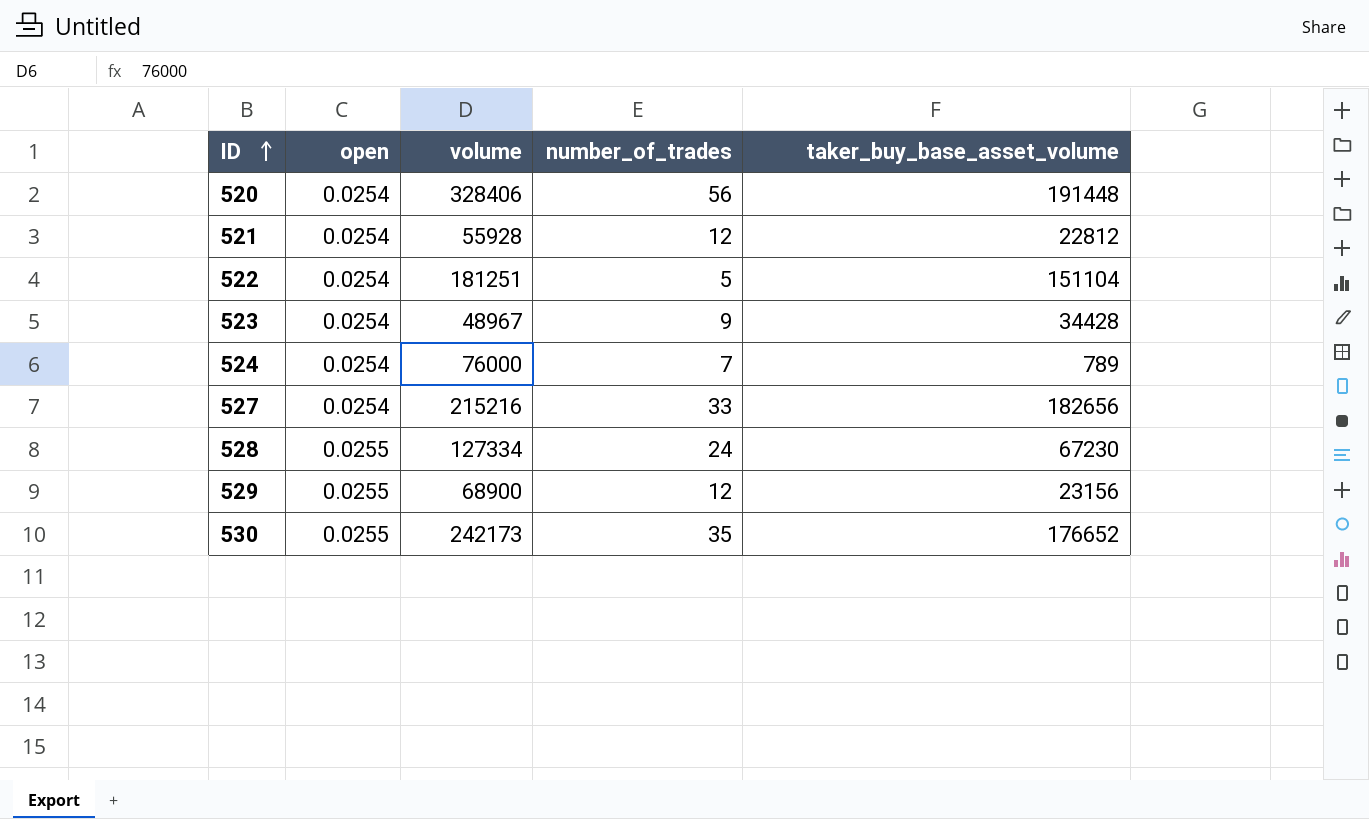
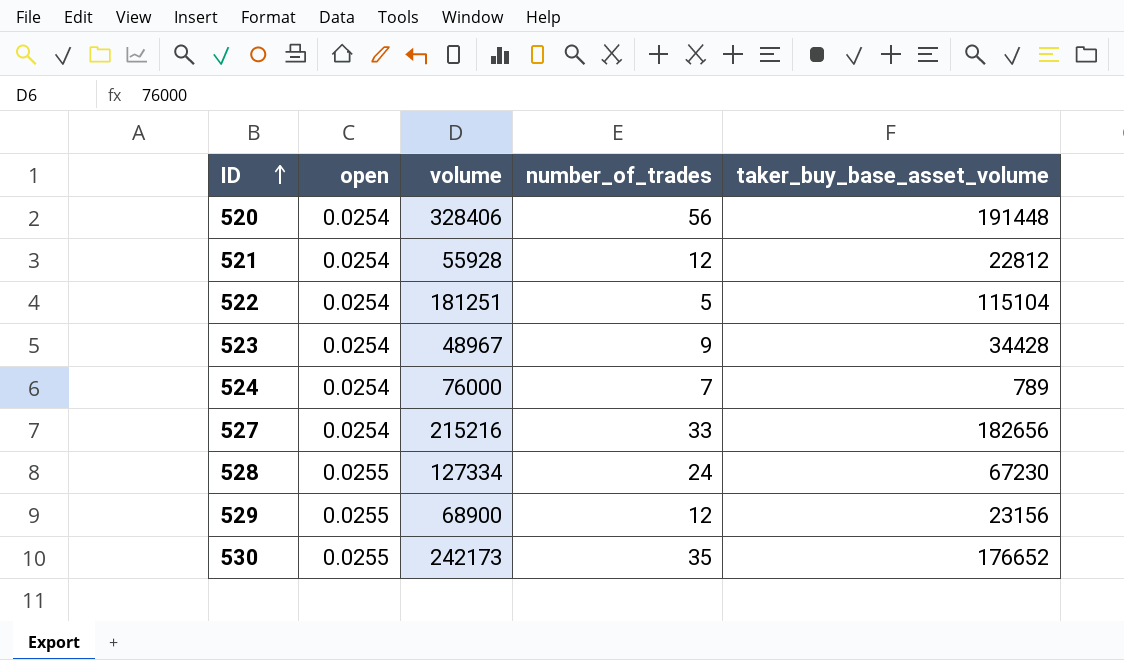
522 | taker_buy_base_asset_volume: 151104 -> 115104

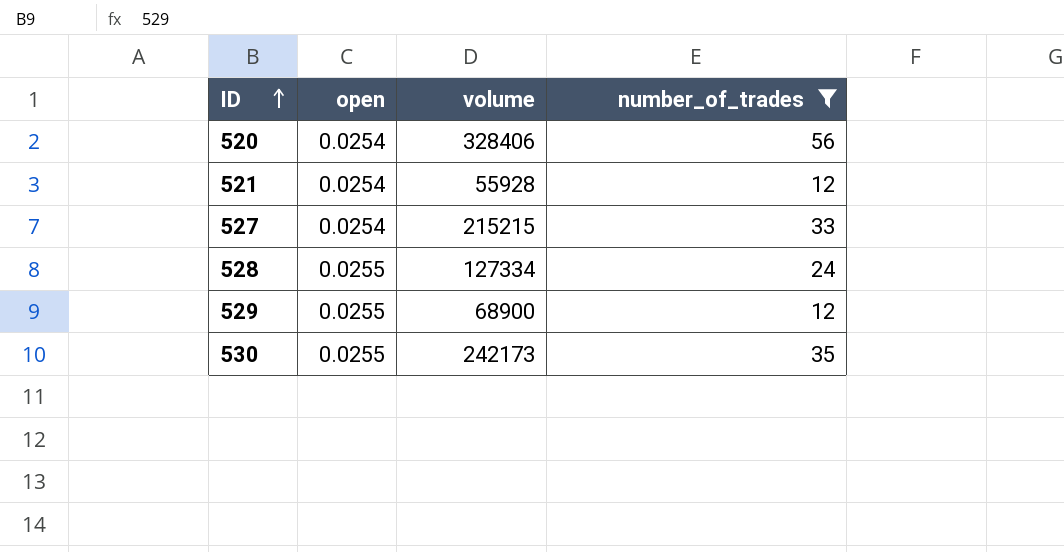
filter: none -> number_of_trades >= 12
column taker_buy_base_asset_volume | position: 5 -> none
527 | volume: 215216 -> 215215

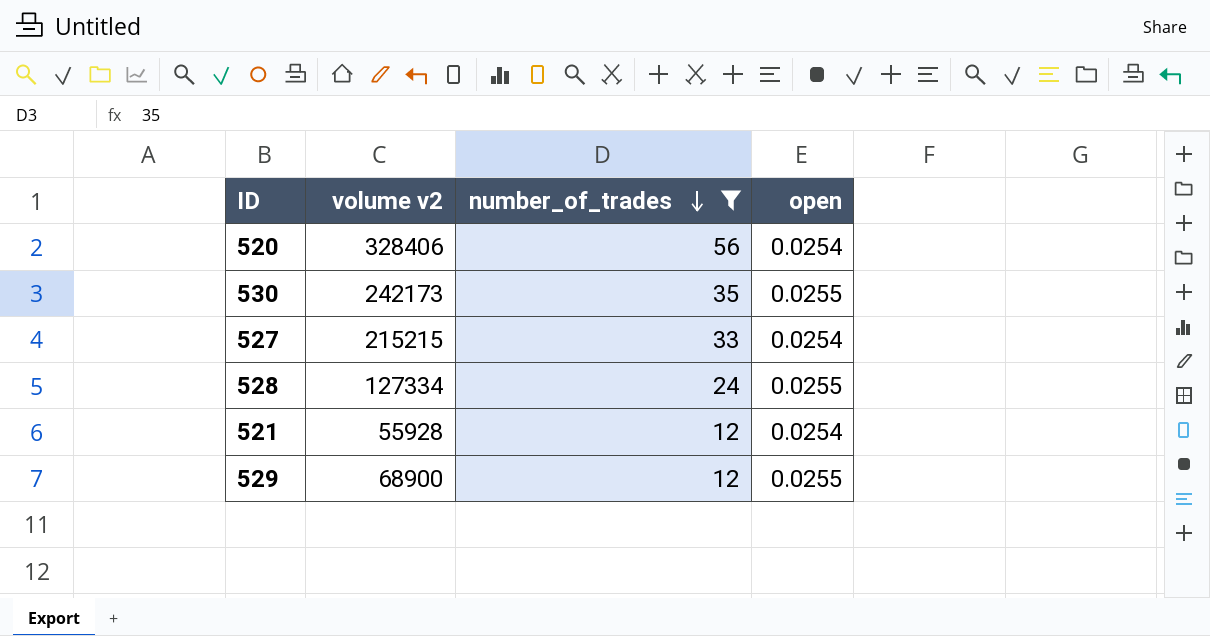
row order: ID ascending -> number_of_trades descending
column name: volume -> volume v2
column open | position: 2 -> 4

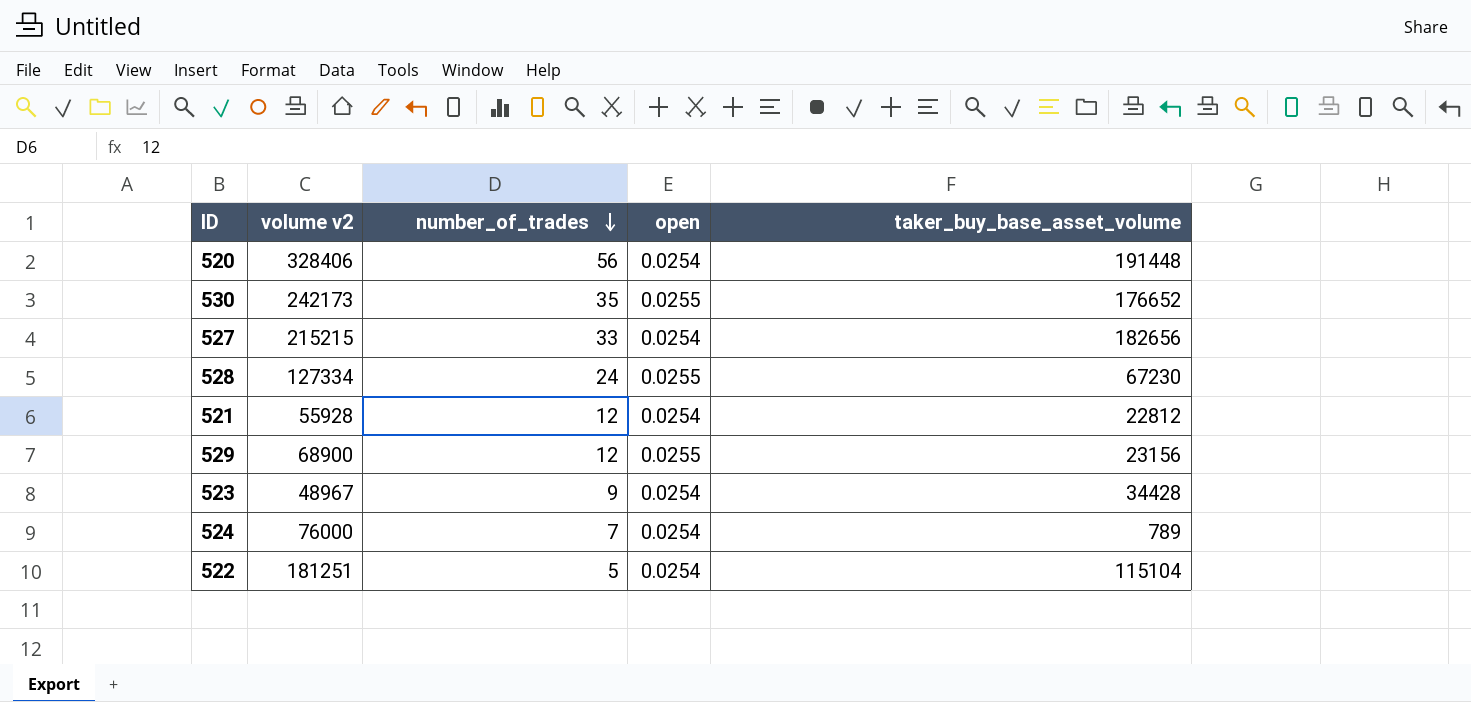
filter: number_of_trades >= 12 -> none
column taker_buy_base_asset_volume | position: none -> 5

